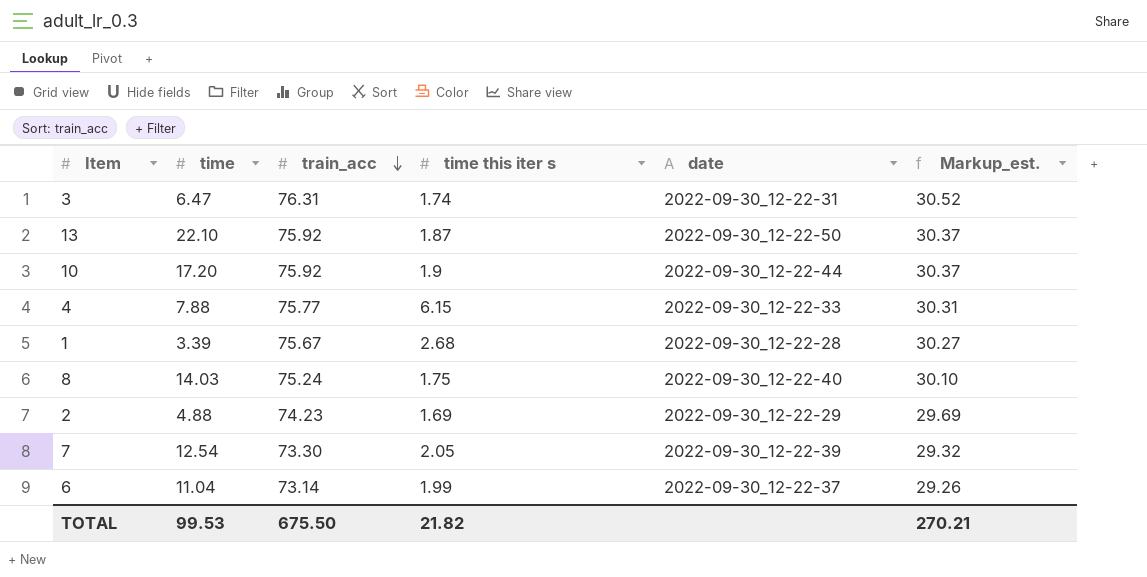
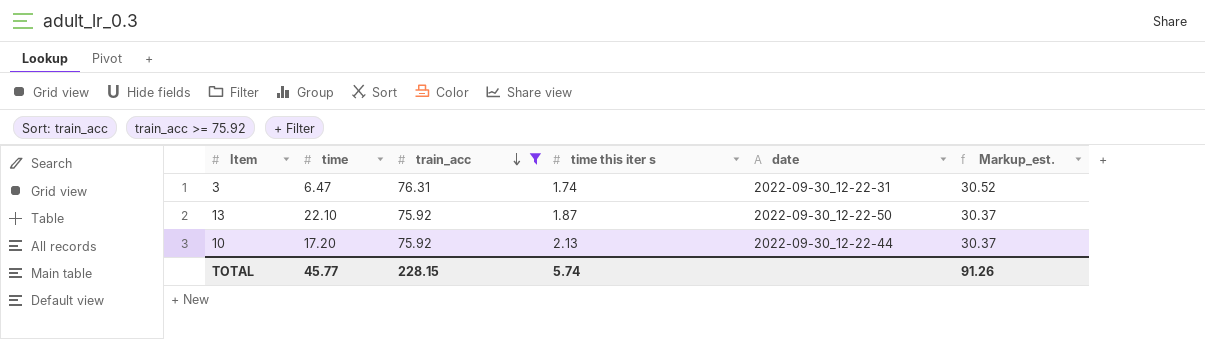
filter: none -> train_acc >= 75.92
10 | time this iter s: 1.9 -> 2.13
TOTAL | time: 99.53 -> 45.77
TOTAL | train_acc: 675.50 -> 228.15
TOTAL | time this iter s: 21.82 -> 5.74
TOTAL | Markup_est.: 270.21 -> 91.26

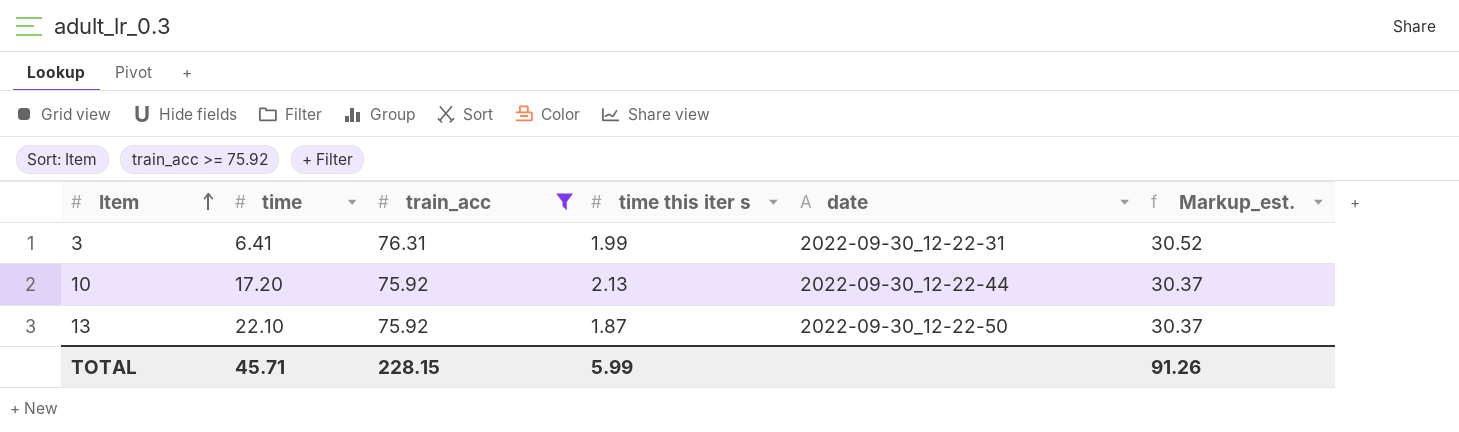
row order: train_acc descending -> Item ascending
3 | time: 6.47 -> 6.41
3 | time this iter s: 1.74 -> 1.99
TOTAL | time: 45.77 -> 45.71
TOTAL | time this iter s: 5.74 -> 5.99

